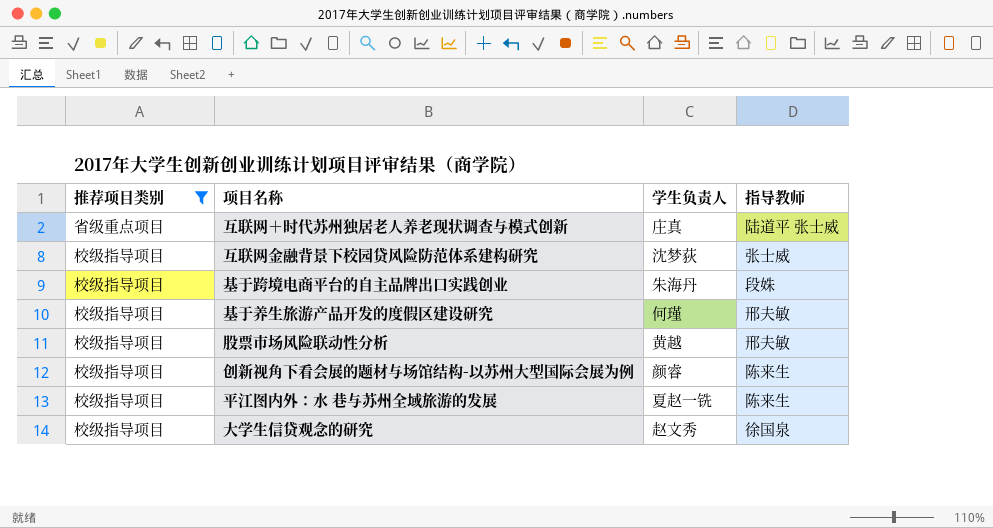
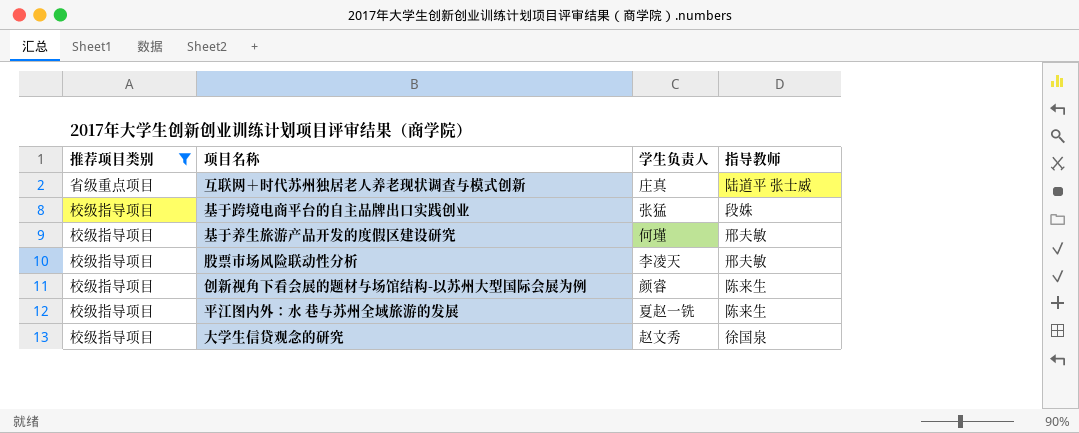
row 互联网金融背景下校园贷风险防范体系建构研究: 校级指导项目 | 沈梦荻 | 张士威 -> none
基于跨境电商平台的自主品牌出口实践创业 | 学生负责人: 朱海丹 -> 张猛
股票市场风险联动性分析 | 学生负责人: 黄越 -> 李凌天

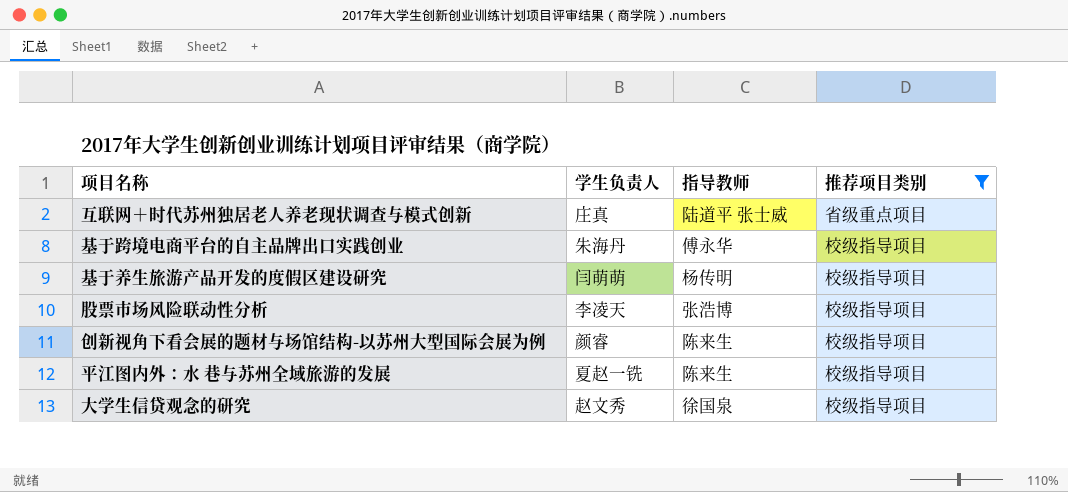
column 推荐项目类别 | position: 1 -> 4
基于跨境电商平台的自主品牌出口实践创业 | 学生负责人: 张猛 -> 朱海丹
基于跨境电商平台的自主品牌出口实践创业 | 指导教师: 段姝 -> 傅永华
基于养生旅游产品开发的度假区建设研究 | 学生负责人: 何瑾 -> 闫萌萌
基于养生旅游产品开发的度假区建设研究 | 指导教师: 邢夫敏 -> 杨传明
股票市场风险联动性分析 | 指导教师: 邢夫敏 -> 张浩博

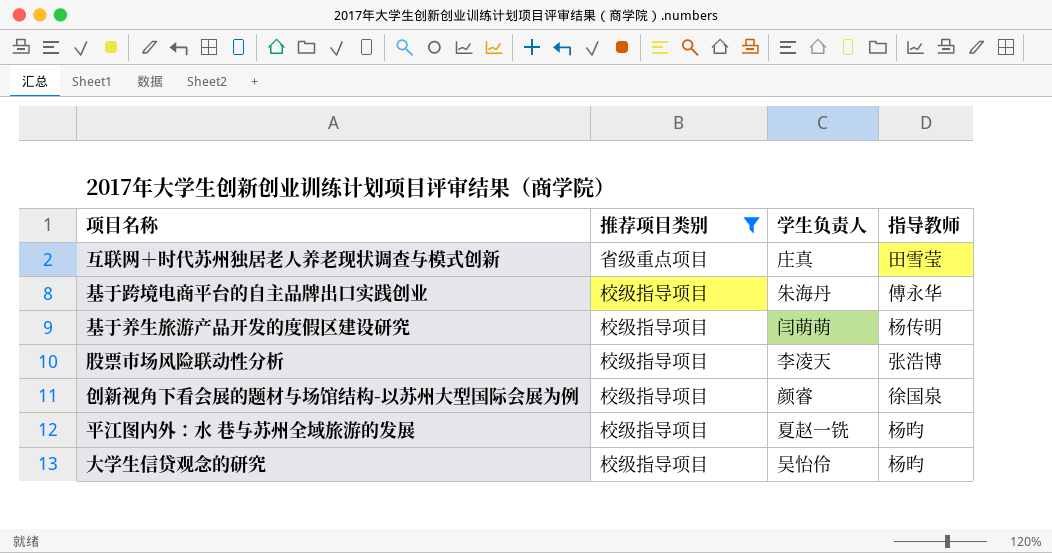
column 推荐项目类别 | position: 4 -> 2
互联网＋时代苏州独居老人养老现状调查与模式创新 | 指导教师: 陆道平 张士威 -> 田雪莹
创新视角下看会展的题材与场馆结构-以苏州大型国际会展为例 | 指导教师: 陈来生 -> 徐国泉
平江图内外：水 巷与苏州全域旅游的发展 | 指导教师: 陈来生 -> 杨昀
大学生信贷观念的研究 | 学生负责人: 赵文秀 -> 吴怡伶
大学生信贷观念的研究 | 指导教师: 徐国泉 -> 杨昀

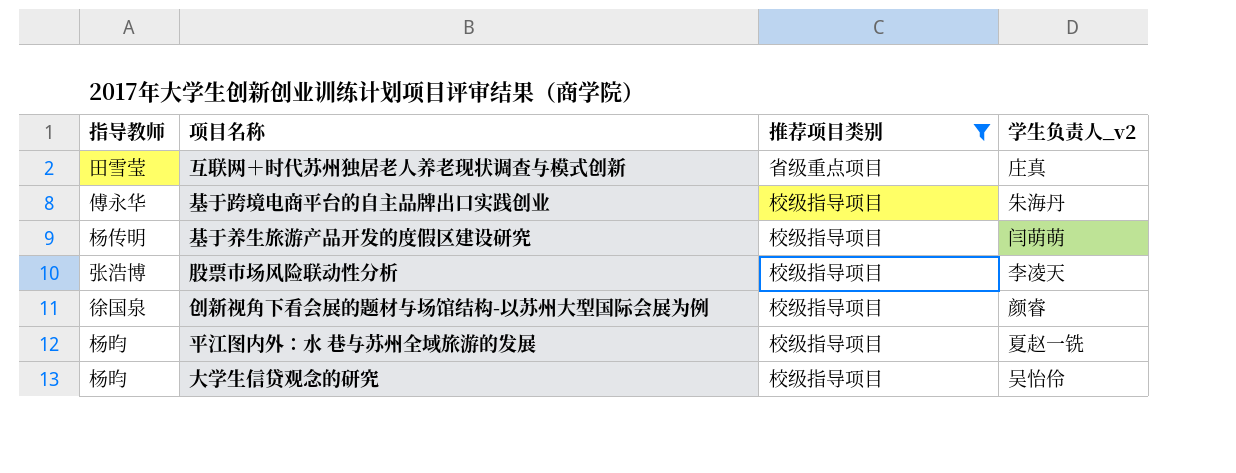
column 指导教师 | position: 4 -> 1
column name: 学生负责人 -> 学生负责人_v2

